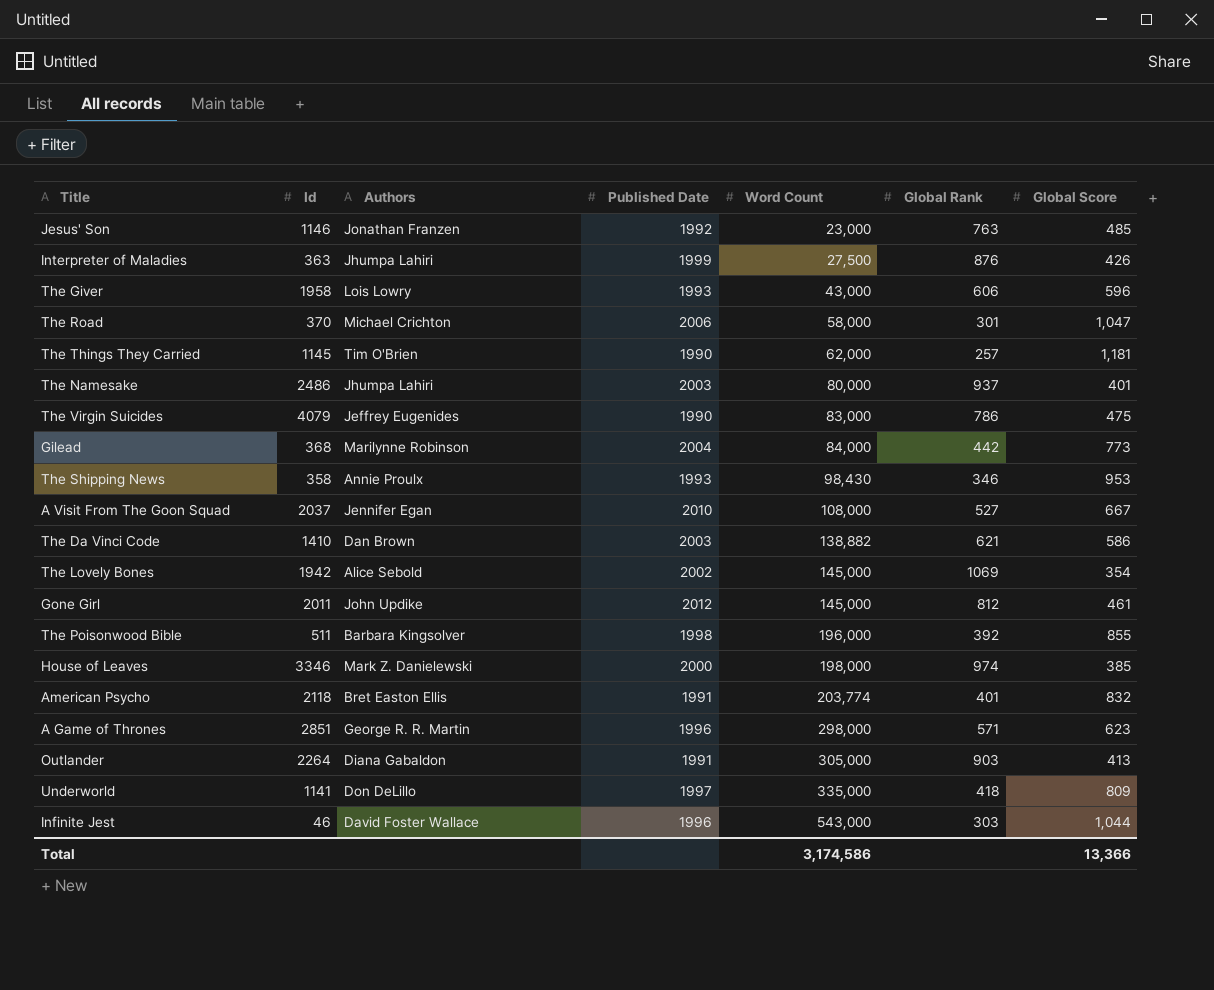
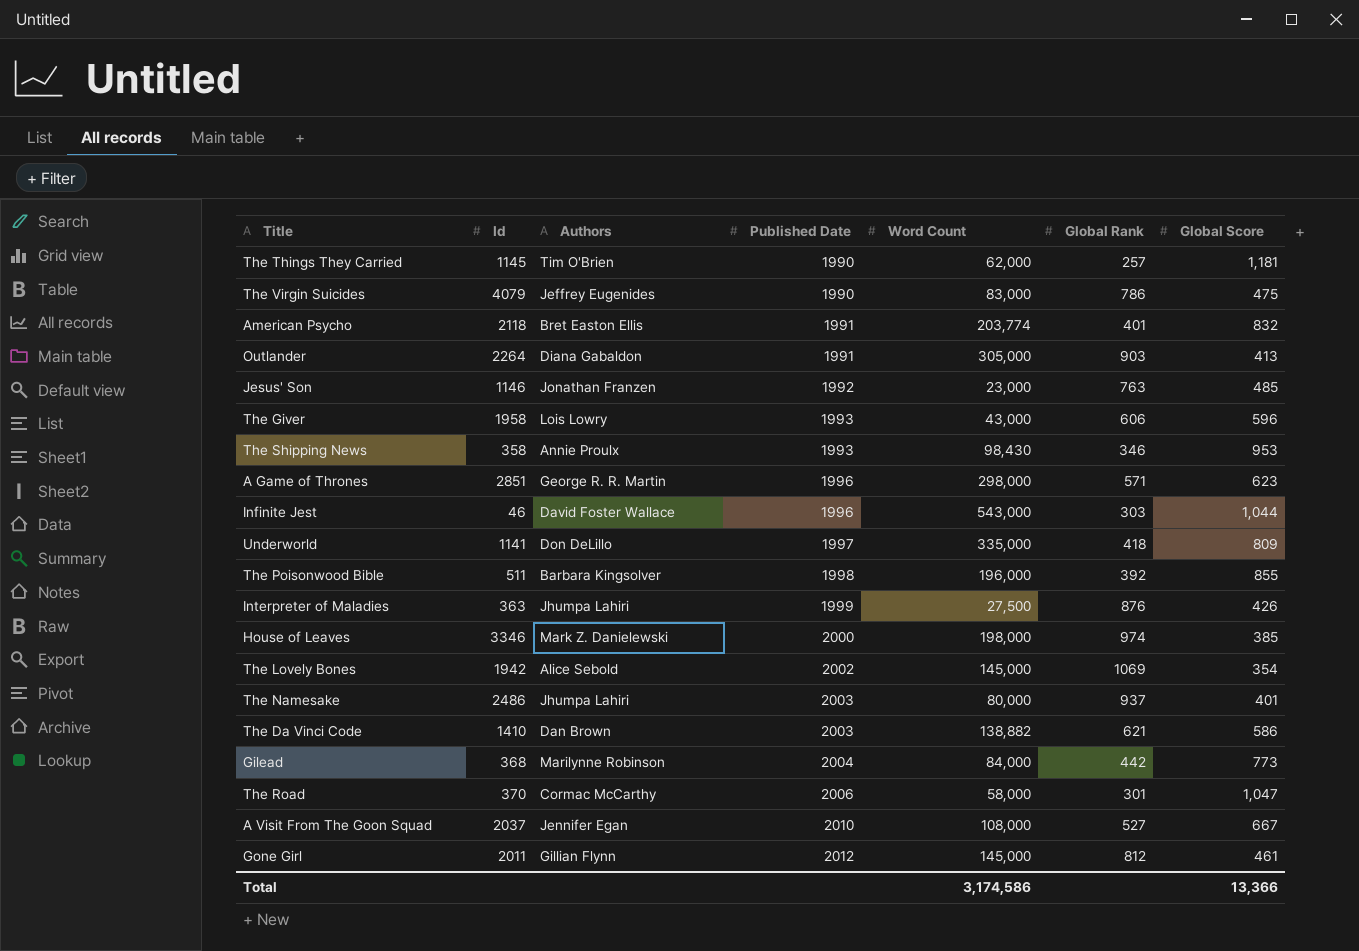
row order: Word Count ascending -> Published Date ascending
The Road | Authors: Michael Crichton -> Cormac McCarthy
Gone Girl | Authors: John Updike -> Gillian Flynn

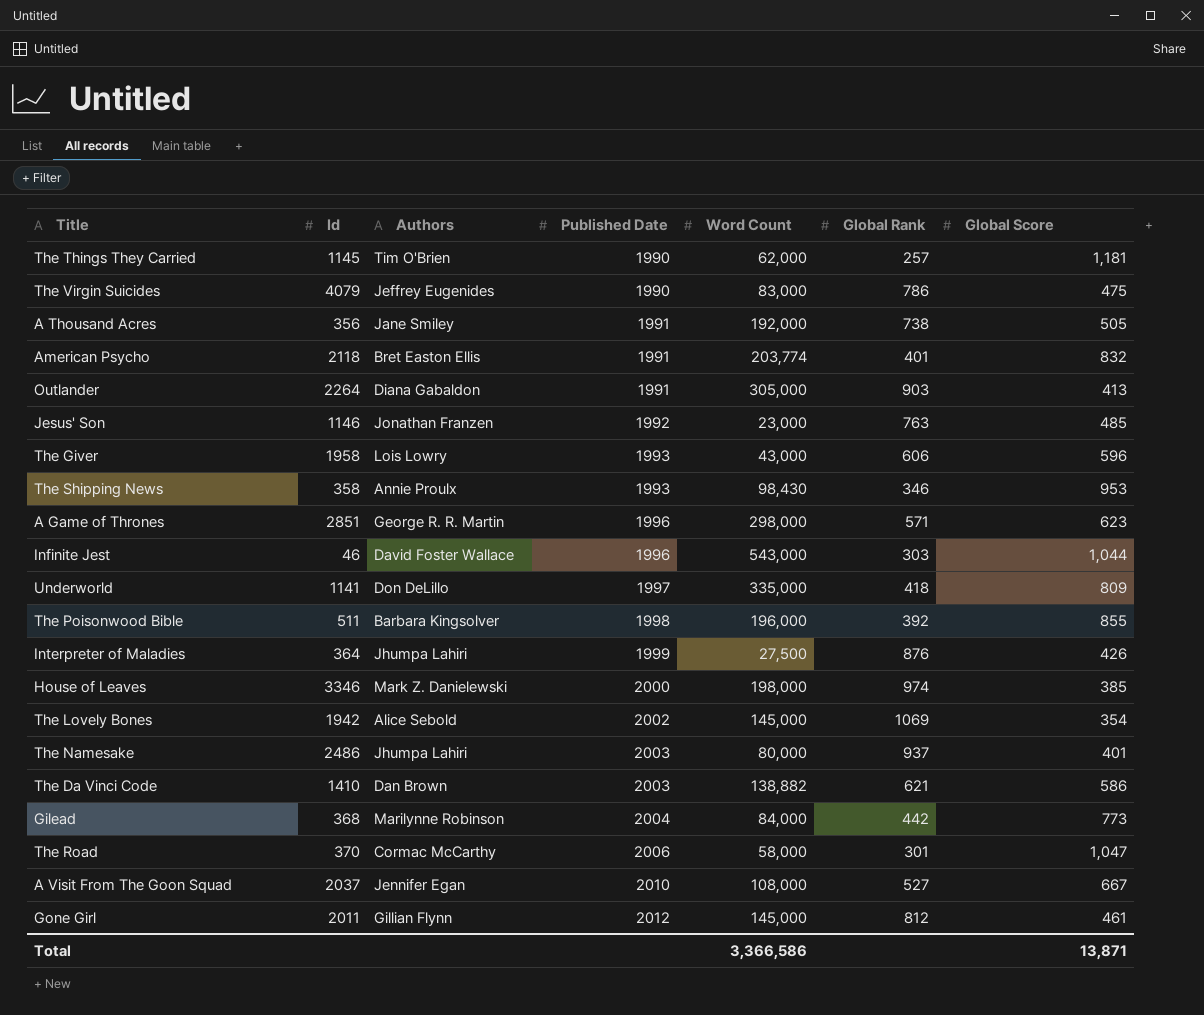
row A Thousand Acres: none -> 356 | Jane Smiley | 1991 | 192,000 | 738 | 505
Interpreter of Maladies | Id: 363 -> 364
Total | Word Count: 3,174,586 -> 3,366,586
Total | Global Score: 13,366 -> 13,871

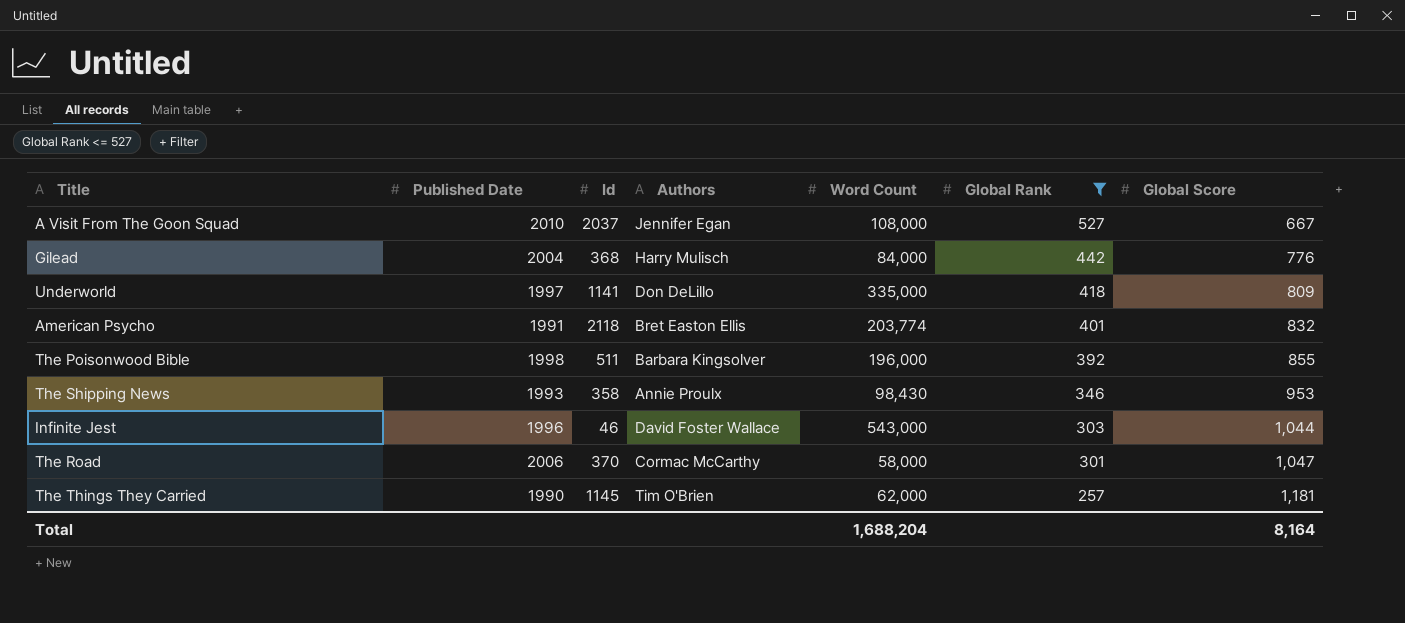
filter: none -> Global Rank <= 527
row order: Published Date ascending -> Global Rank descending
column Published Date | position: 4 -> 2
Gilead | Authors: Marilynne Robinson -> Harry Mulisch
Gilead | Global Score: 773 -> 776
Total | Word Count: 3,366,586 -> 1,688,204
Total | Global Score: 13,871 -> 8,164

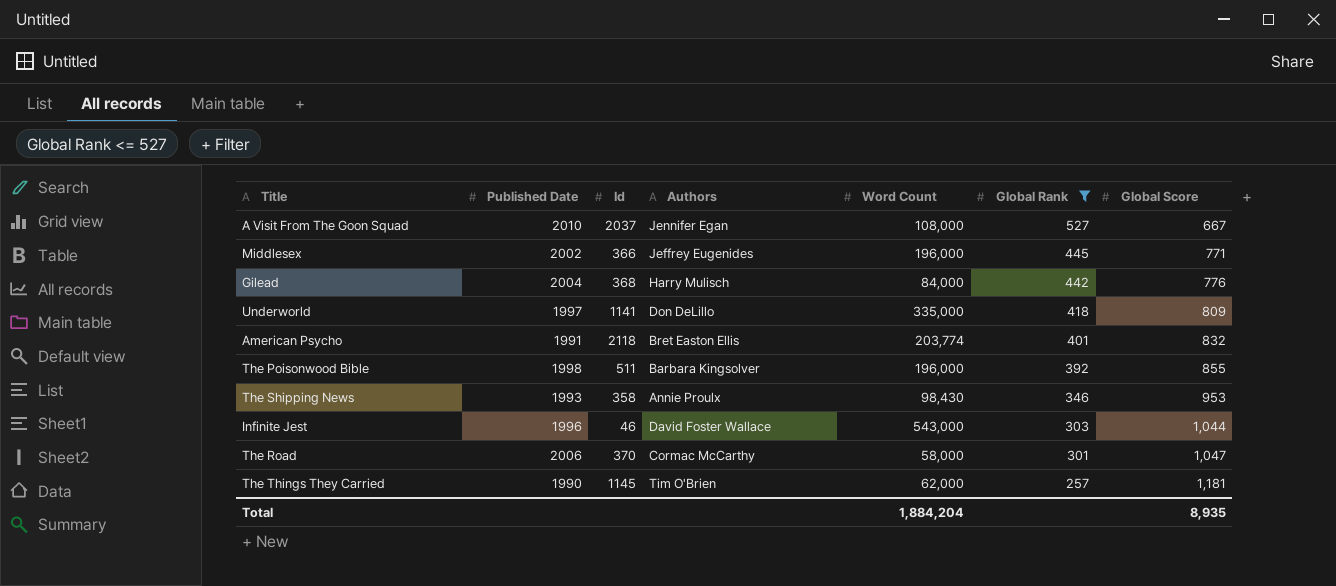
row Middlesex: none -> 2002 | 366 | Jeffrey Eugenides | 196,000 | 445 | 771
Total | Word Count: 1,688,204 -> 1,884,204
Total | Global Score: 8,164 -> 8,935

